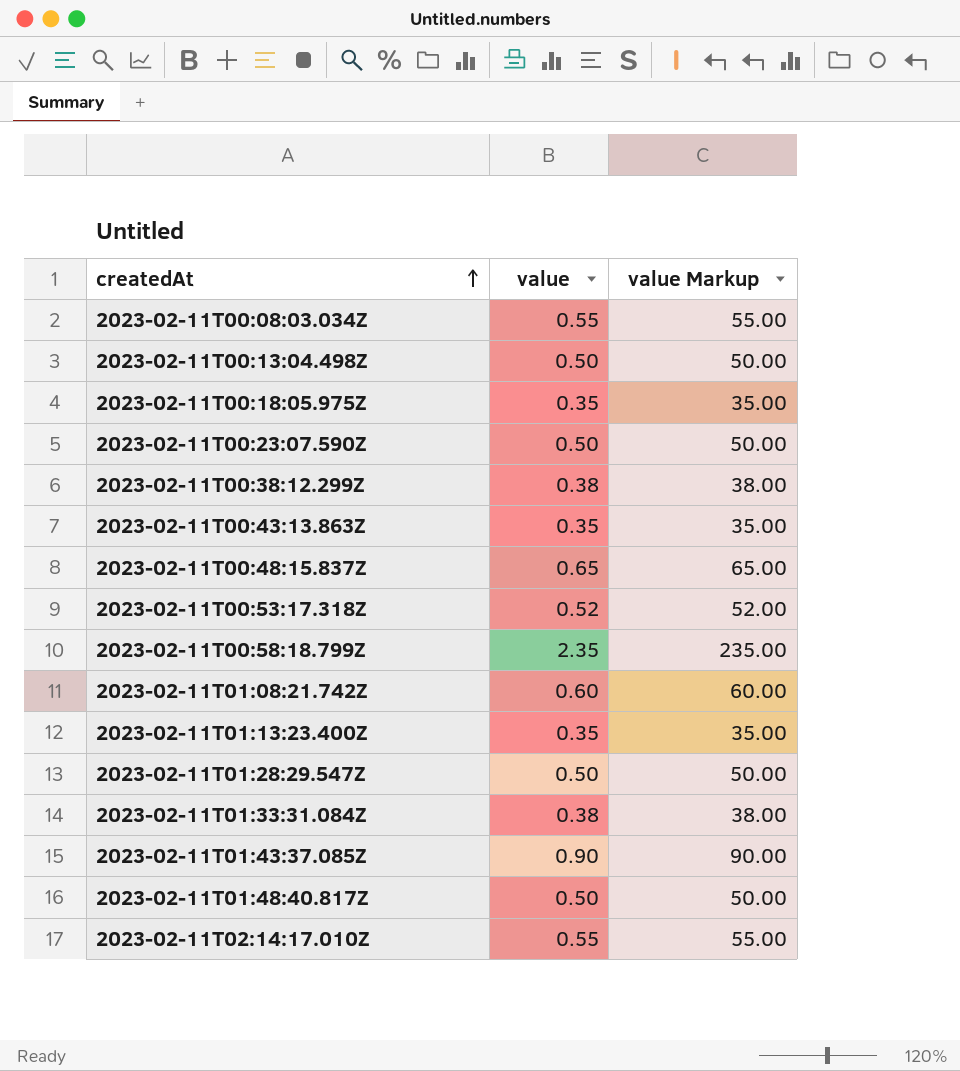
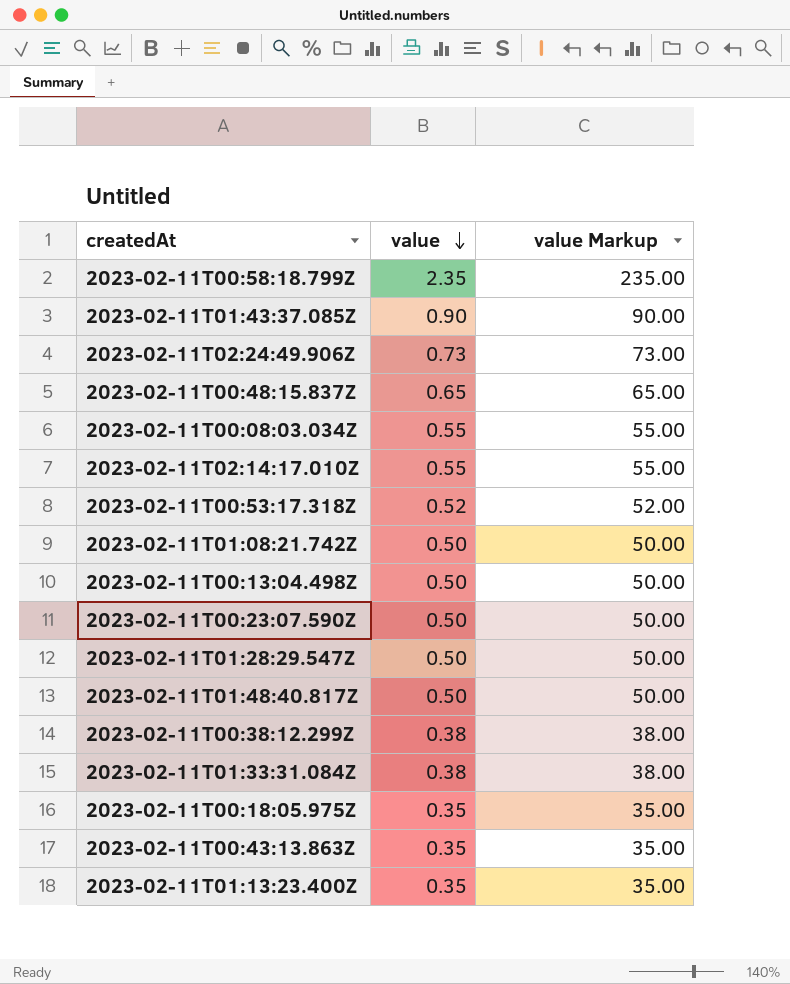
row order: createdAt ascending -> value descending
row 2023-02-11T02:24:49.906Z: none -> 0.73 | 73.00
2023-02-11T01:08:21.742Z | value: 0.60 -> 0.50
2023-02-11T01:08:21.742Z | value Markup: 60.00 -> 50.00

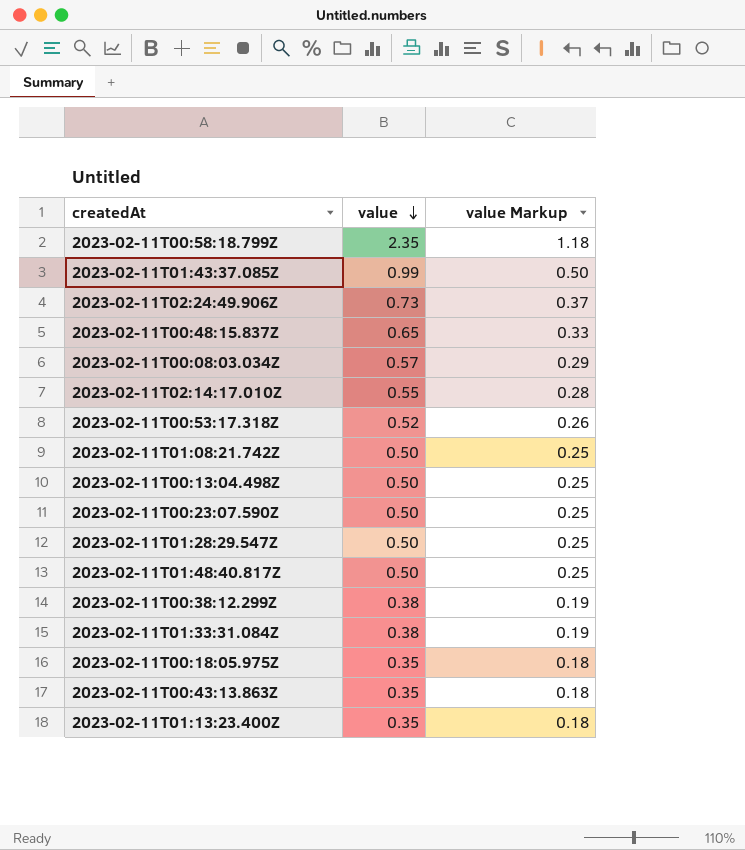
column value Markup | formula: [value] * 100 -> [value] * 0.5
2023-02-11T01:43:37.085Z | value: 0.90 -> 0.99
2023-02-11T00:08:03.034Z | value: 0.55 -> 0.57

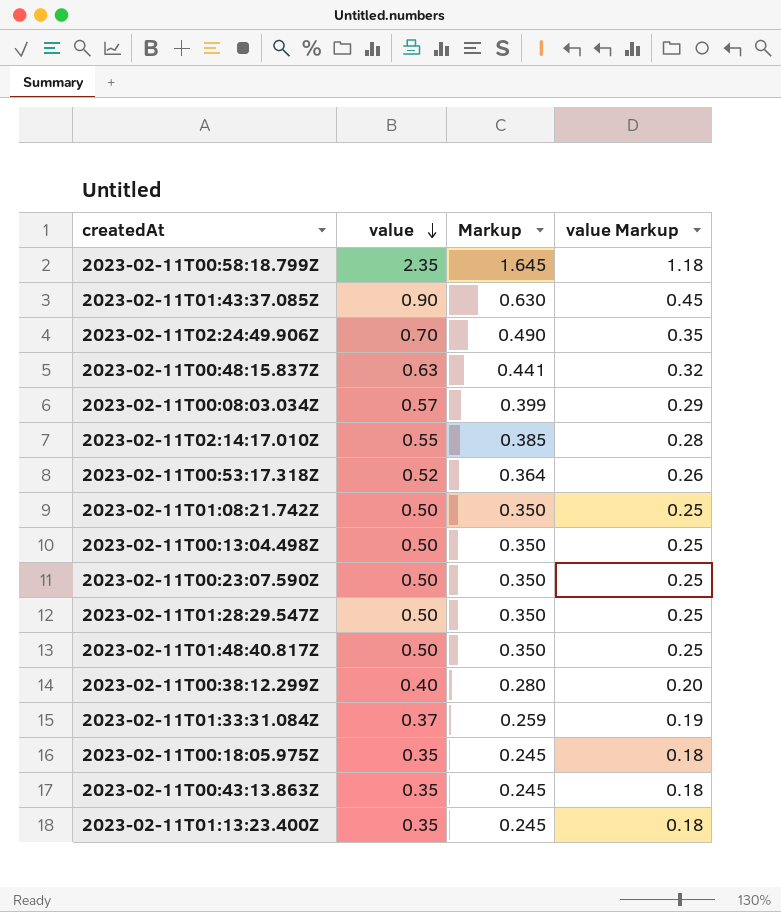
column Markup | formula: none -> [value] * 0.7
2023-02-11T01:43:37.085Z | value: 0.99 -> 0.90
2023-02-11T01:43:37.085Z | value Markup: 0.50 -> 0.45
2023-02-11T02:24:49.906Z | value: 0.73 -> 0.70
2023-02-11T02:24:49.906Z | value Markup: 0.37 -> 0.35
2023-02-11T00:48:15.837Z | value: 0.65 -> 0.63
2023-02-11T00:48:15.837Z | value Markup: 0.33 -> 0.32
2023-02-11T00:38:12.299Z | value: 0.38 -> 0.40
2023-02-11T00:38:12.299Z | value Markup: 0.19 -> 0.20
2023-02-11T01:33:31.084Z | value: 0.38 -> 0.37

